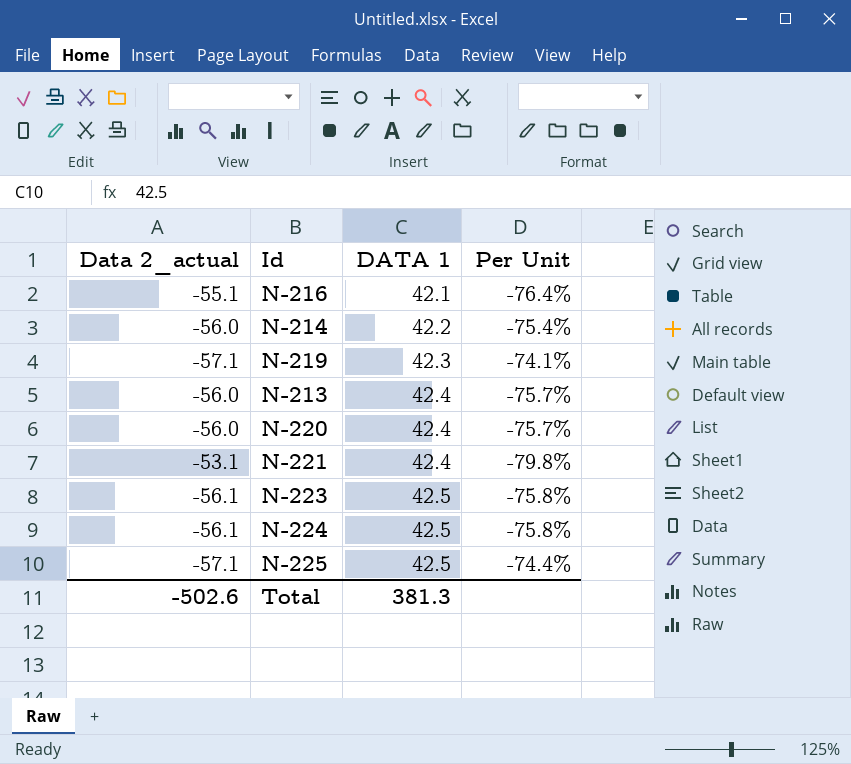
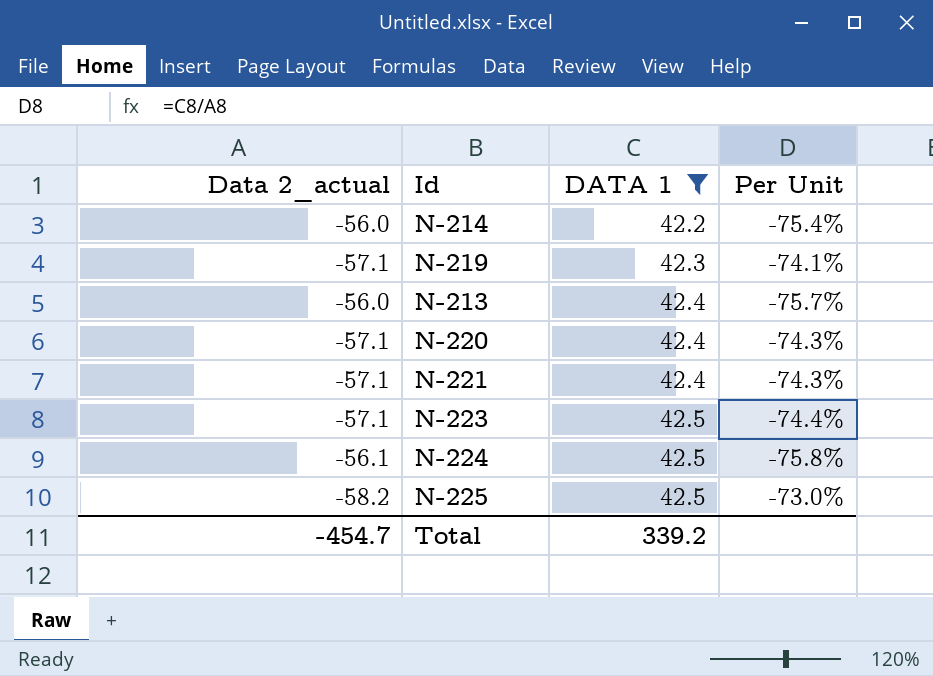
filter: none -> DATA 1 != 42.1
N-220 | Data 2_actual: -56.0 -> -57.1
N-220 | Per Unit: -75.7% -> -74.3%
N-221 | Data 2_actual: -53.1 -> -57.1
N-221 | Per Unit: -79.8% -> -74.3%
N-223 | Data 2_actual: -56.1 -> -57.1
N-223 | Per Unit: -75.8% -> -74.4%
N-225 | Data 2_actual: -57.1 -> -58.2
N-225 | Per Unit: -74.4% -> -73.0%
Total | Data 2_actual: -502.6 -> -454.7
Total | DATA 1: 381.3 -> 339.2

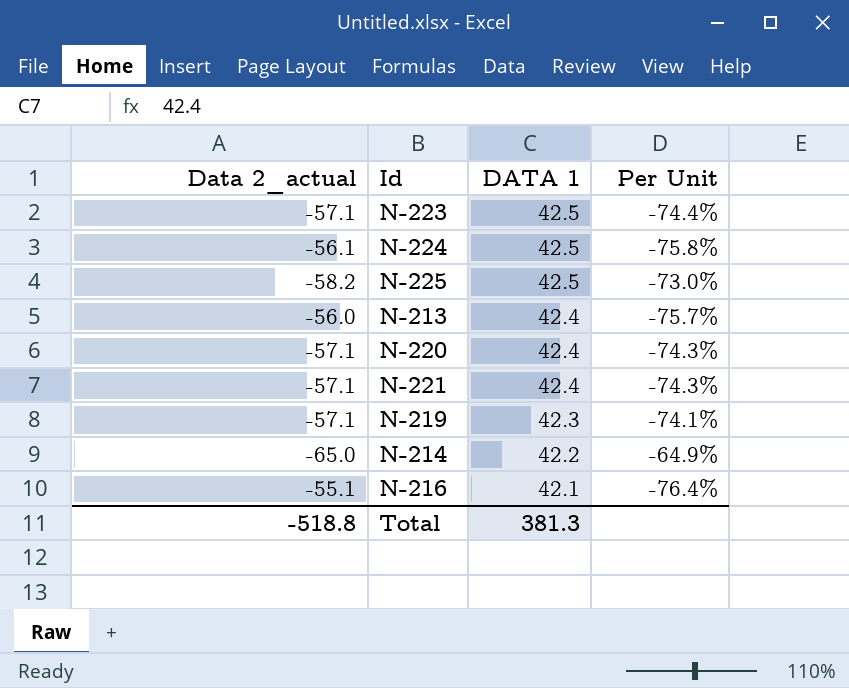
filter: DATA 1 != 42.1 -> none
row order: DATA 1 ascending -> DATA 1 descending
N-214 | Data 2_actual: -56.0 -> -65.0
N-214 | Per Unit: -75.4% -> -64.9%
Total | Data 2_actual: -454.7 -> -518.8
Total | DATA 1: 339.2 -> 381.3

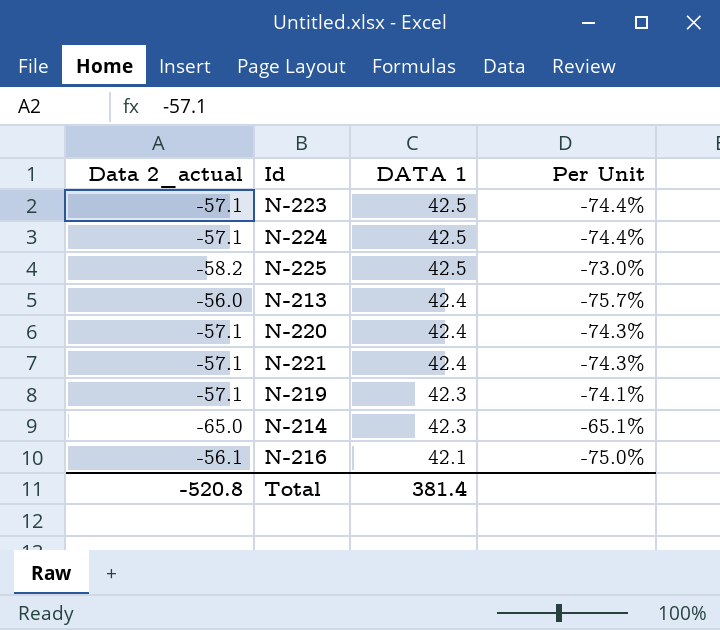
N-224 | Data 2_actual: -56.1 -> -57.1
N-224 | Per Unit: -75.8% -> -74.4%
N-214 | DATA 1: 42.2 -> 42.3
N-214 | Per Unit: -64.9% -> -65.1%
N-216 | Data 2_actual: -55.1 -> -56.1
N-216 | Per Unit: -76.4% -> -75.0%
Total | Data 2_actual: -518.8 -> -520.8
Total | DATA 1: 381.3 -> 381.4

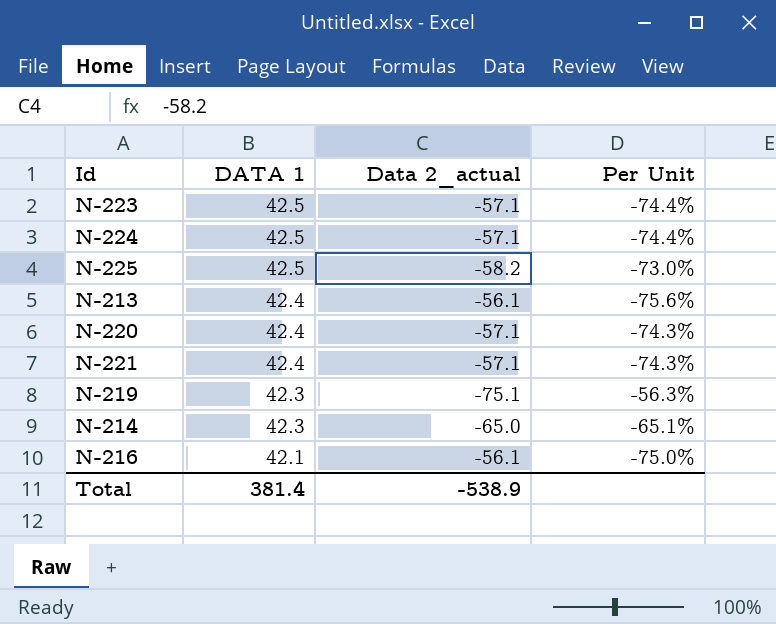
column Data 2_actual | position: 1 -> 3
N-213 | Data 2_actual: -56.0 -> -56.1
N-213 | Per Unit: -75.7% -> -75.6%
N-219 | Data 2_actual: -57.1 -> -75.1
N-219 | Per Unit: -74.1% -> -56.3%
Total | Data 2_actual: -520.8 -> -538.9

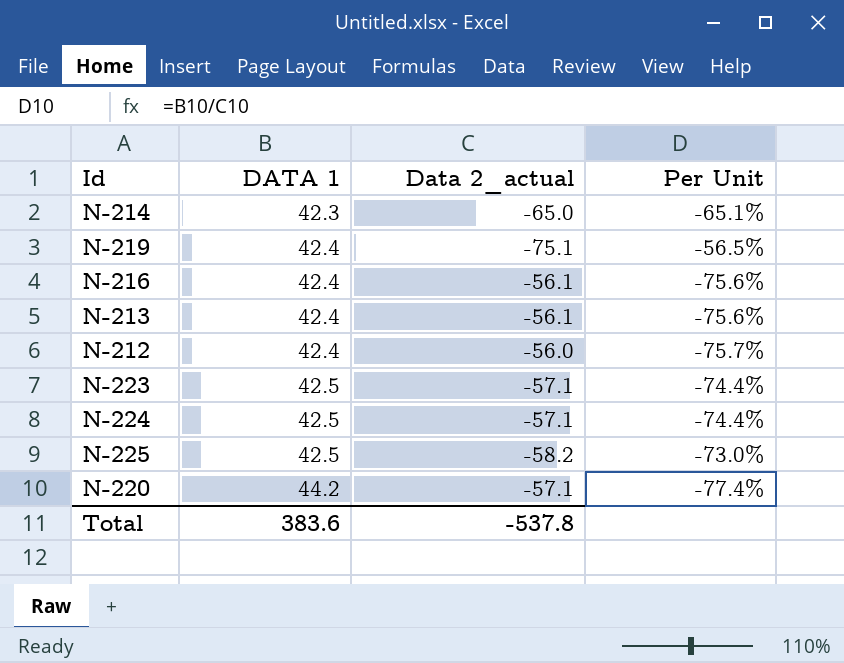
row order: DATA 1 descending -> DATA 1 ascending
row N-221: 42.4 | -57.1 | -74.3% -> none
N-219 | DATA 1: 42.3 -> 42.4
N-219 | Per Unit: -56.3% -> -56.5%
N-216 | DATA 1: 42.1 -> 42.4
N-216 | Per Unit: -75.0% -> -75.6%
row N-212: none -> 42.4 | -56.0 | -75.7%
N-220 | DATA 1: 42.4 -> 44.2
N-220 | Per Unit: -74.3% -> -77.4%
Total | DATA 1: 381.4 -> 383.6
Total | Data 2_actual: -538.9 -> -537.8

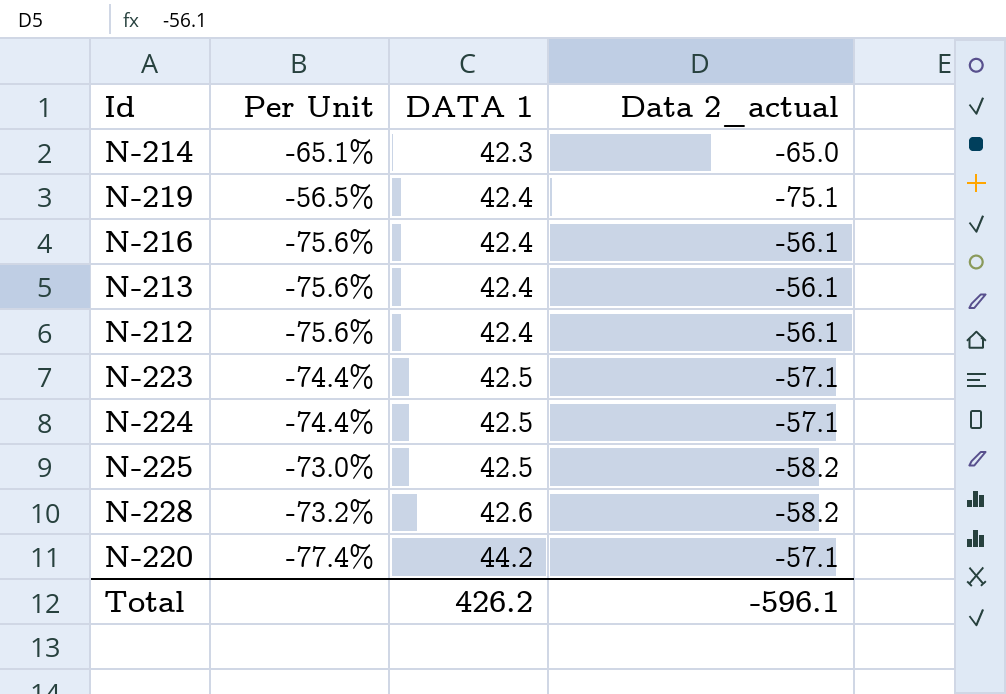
column Per Unit | position: 4 -> 2
N-212 | Per Unit: -75.7% -> -75.6%
N-212 | Data 2_actual: -56.0 -> -56.1
row N-228: none -> -73.2% | 42.6 | -58.2
Total | DATA 1: 383.6 -> 426.2
Total | Data 2_actual: -537.8 -> -596.1

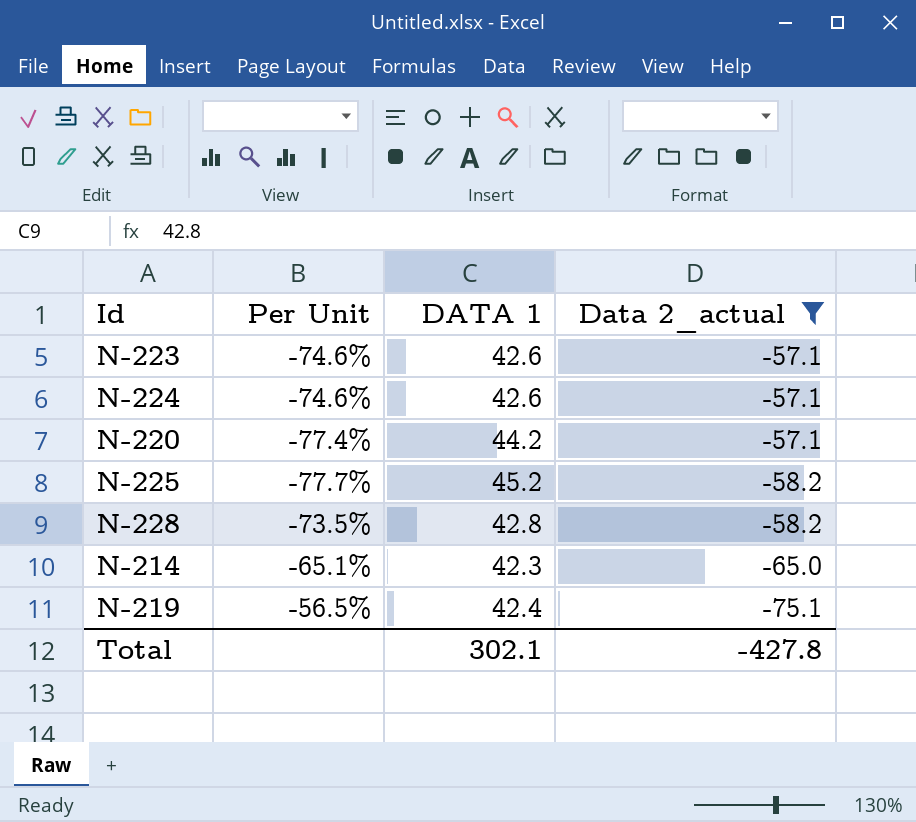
filter: none -> Data 2_actual != -56.1
row order: DATA 1 ascending -> Data 2_actual descending
N-223 | Per Unit: -74.4% -> -74.6%
N-223 | DATA 1: 42.5 -> 42.6
N-224 | Per Unit: -74.4% -> -74.6%
N-224 | DATA 1: 42.5 -> 42.6
N-225 | Per Unit: -73.0% -> -77.7%
N-225 | DATA 1: 42.5 -> 45.2
N-228 | Per Unit: -73.2% -> -73.5%
N-228 | DATA 1: 42.6 -> 42.8
Total | DATA 1: 426.2 -> 302.1
Total | Data 2_actual: -596.1 -> -427.8

